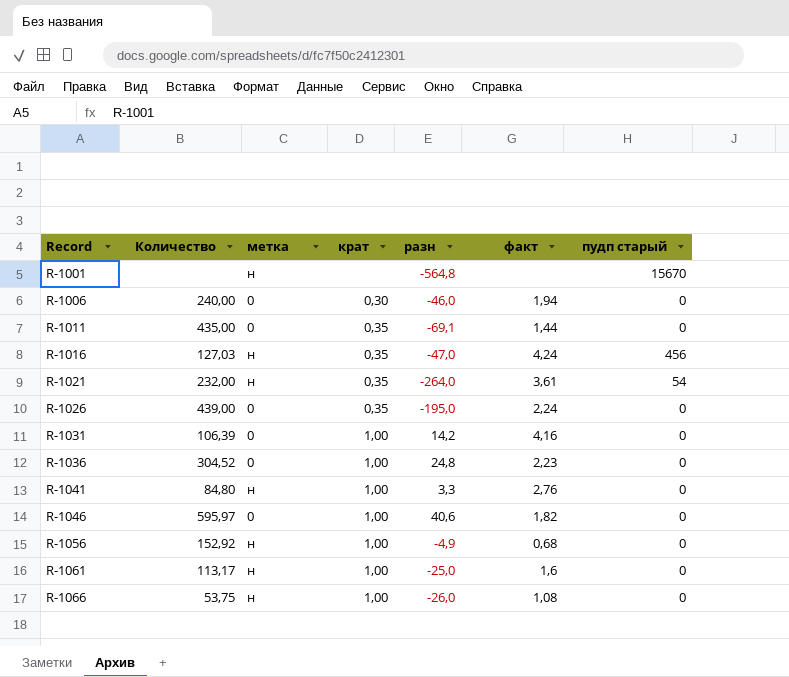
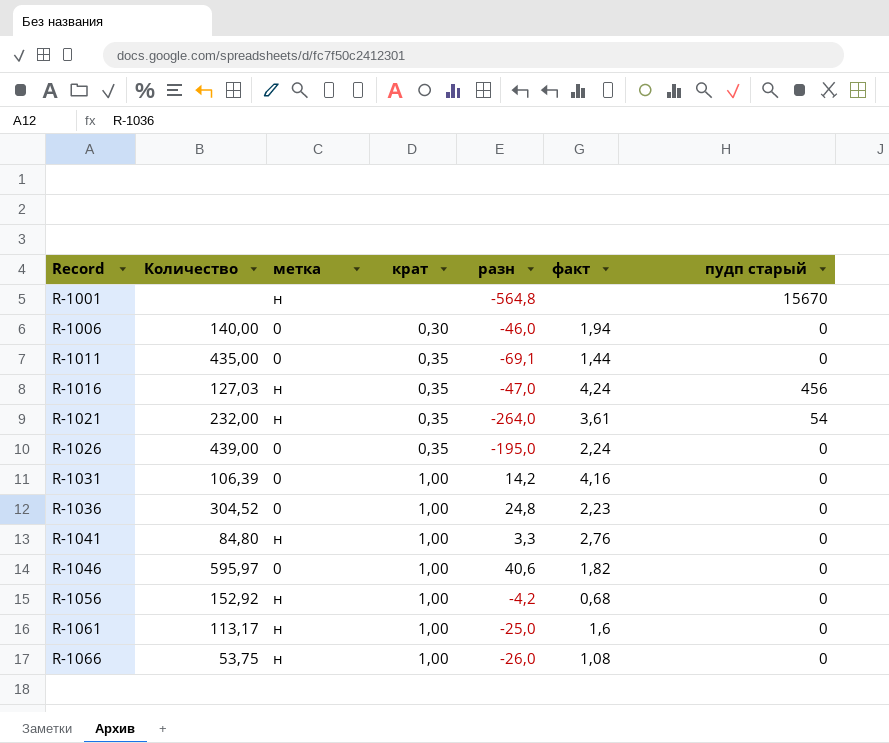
R-1006 | Количество: 240,00 -> 140,00
R-1056 | разн: -4,9 -> -4,2

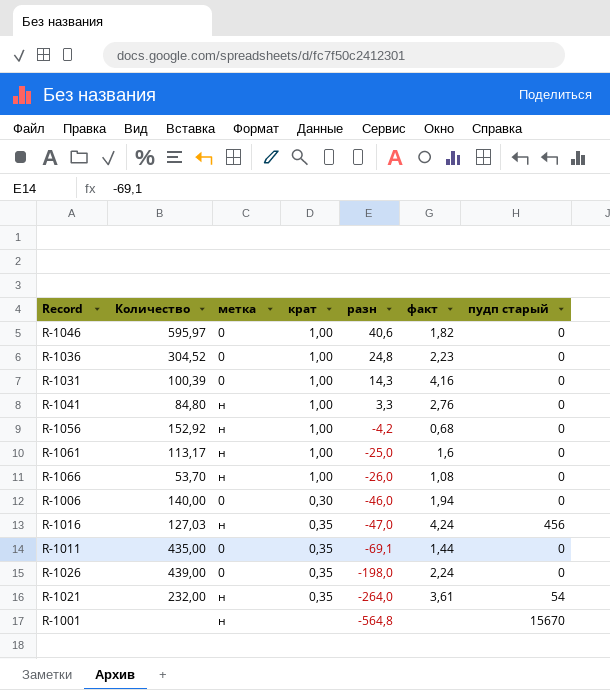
row order: Record ascending -> разн descending
R-1031 | Количество: 106,39 -> 100,39
R-1031 | разн: 14,2 -> 14,3
R-1066 | Количество: 53,75 -> 53,70
R-1026 | разн: -195,0 -> -198,0

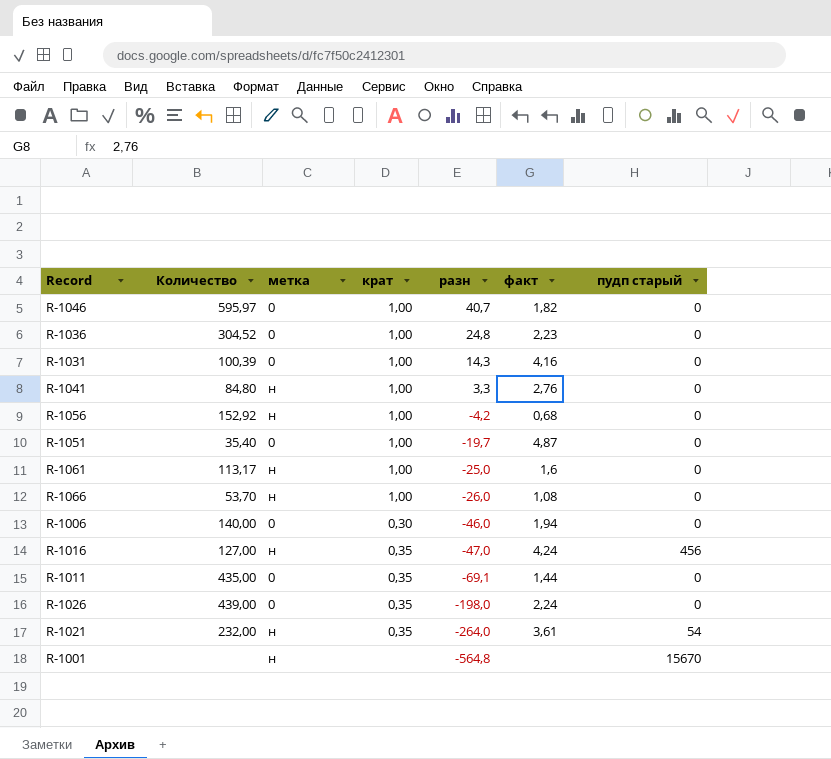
R-1046 | разн: 40,6 -> 40,7
row R-1051: none -> 35,40 | 0 | 1,00 | -19,7 | 4,87 | 0
R-1016 | Количество: 127,03 -> 127,00

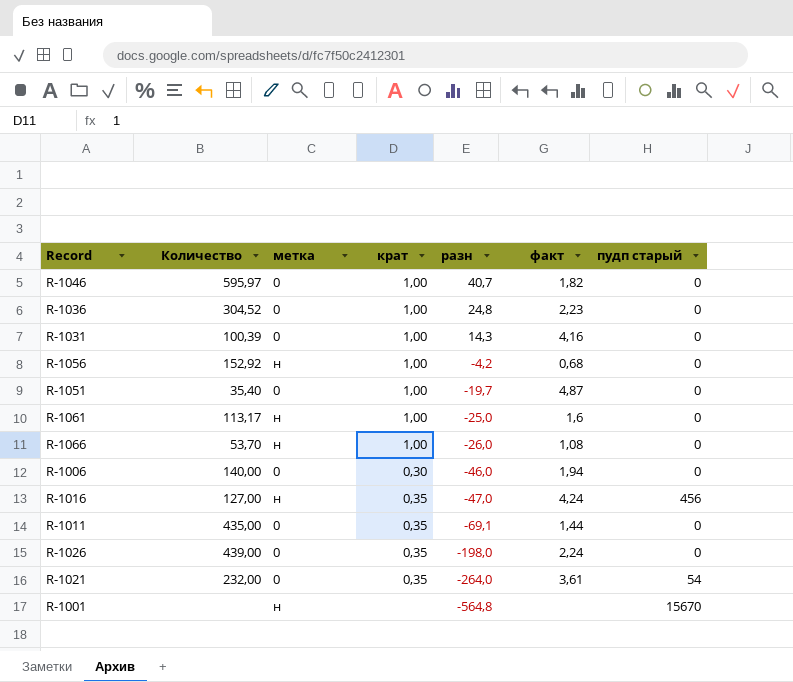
row R-1041: 84,80 | н | 1,00 | 3,3 | 2,76 | 0 -> none
R-1021 | метка: н -> 0

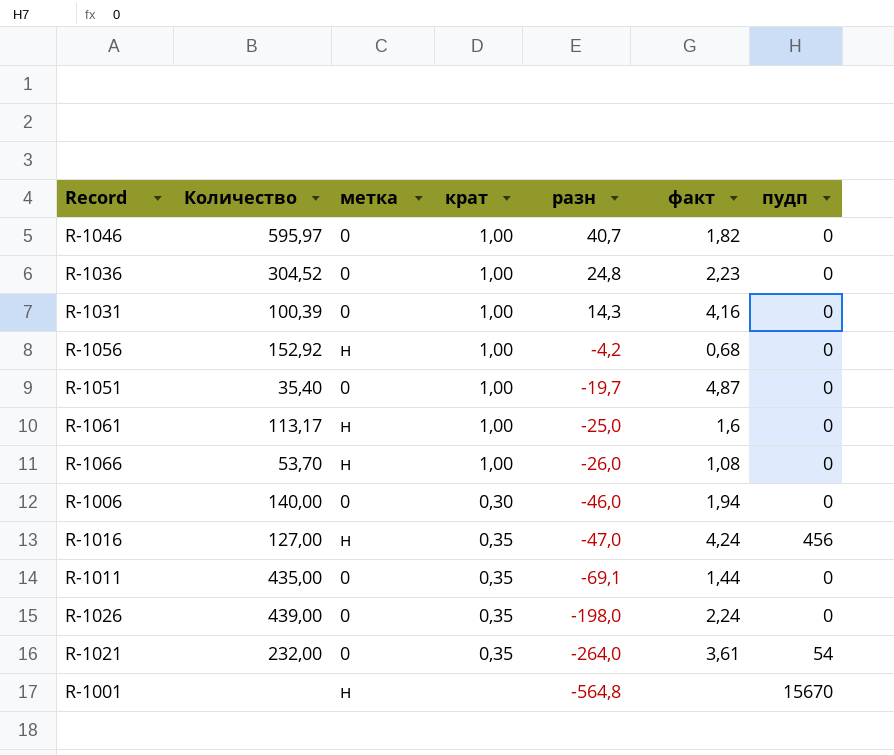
column name: пудп старый -> пудп

